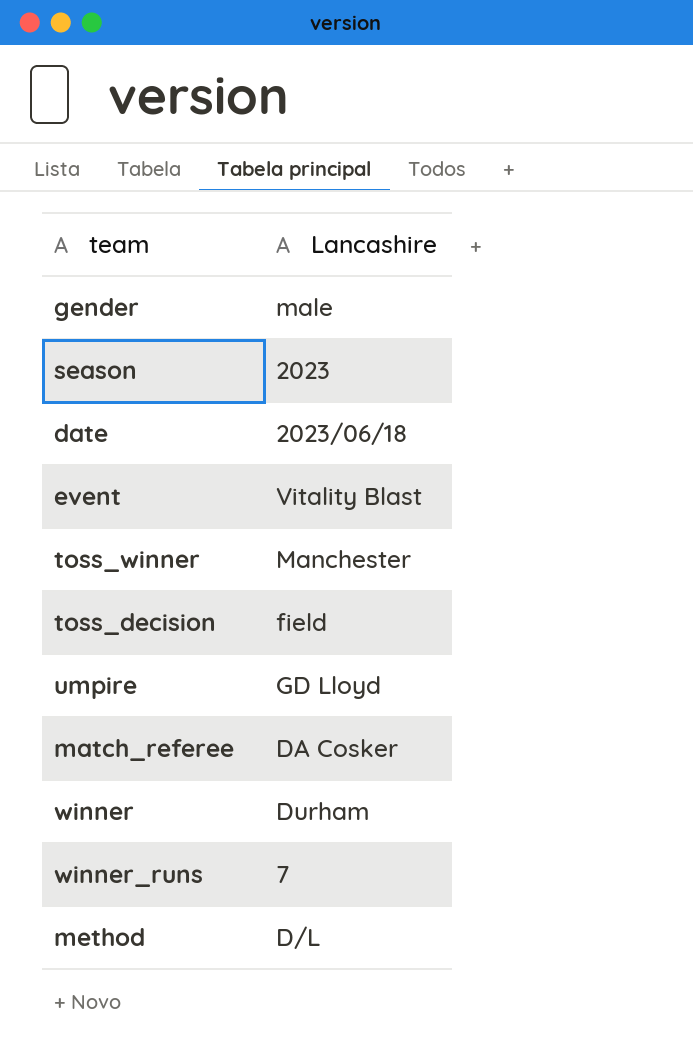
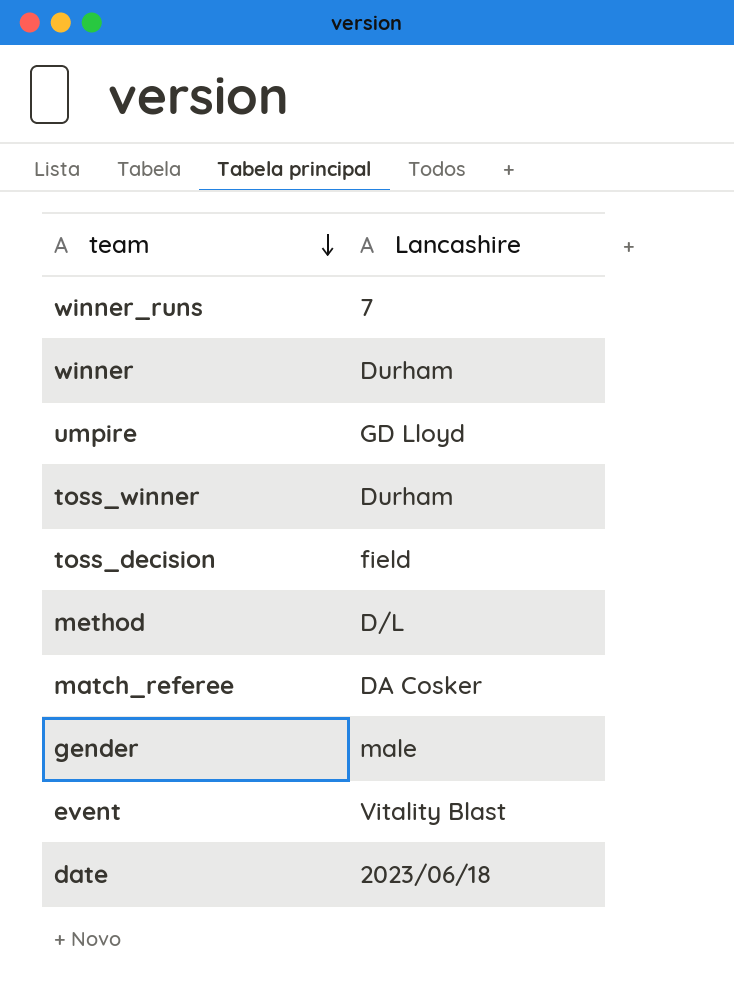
row order: none -> team descending
row season: 2023 -> none
toss_winner | Lancashire: Manchester -> Durham

